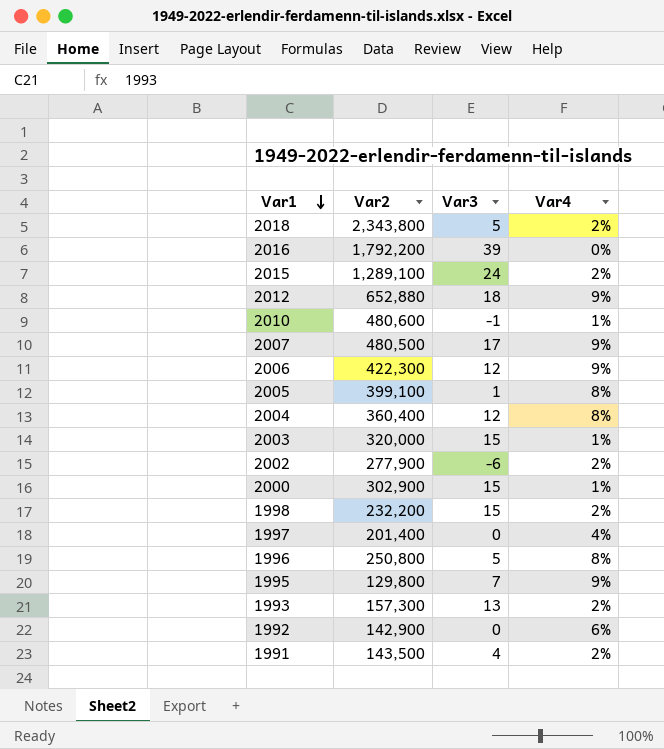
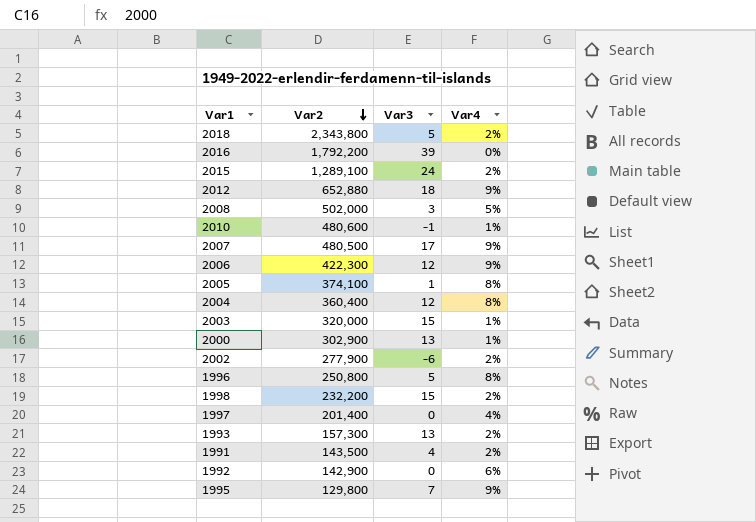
row order: Var1 descending -> Var2 descending
row 2008: none -> 502,000 | 3 | 5%
2005 | Var2: 399,100 -> 374,100
2000 | Var3: 15 -> 13

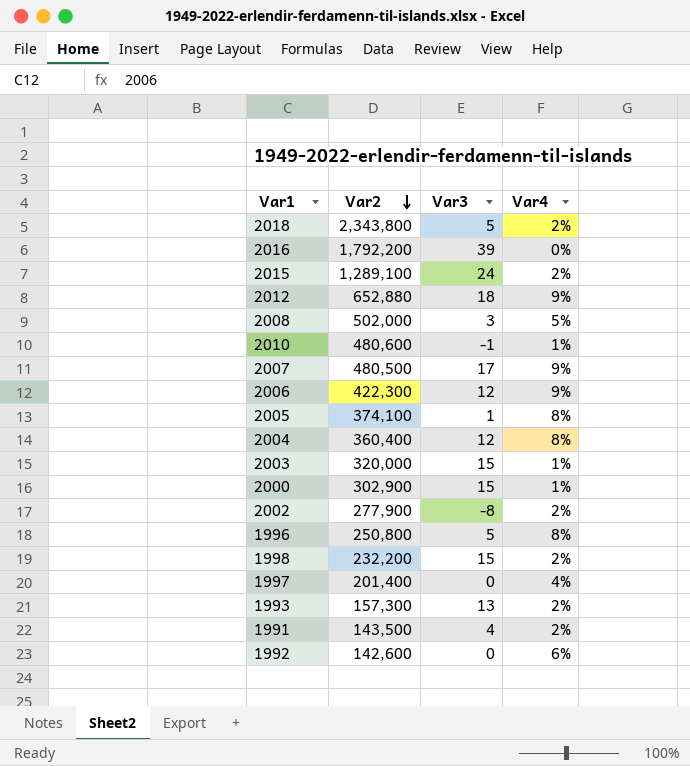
row 1995: 129,800 | 7 | 9% -> none
2000 | Var3: 13 -> 15
2002 | Var3: -6 -> -8
1992 | Var2: 142,900 -> 142,600

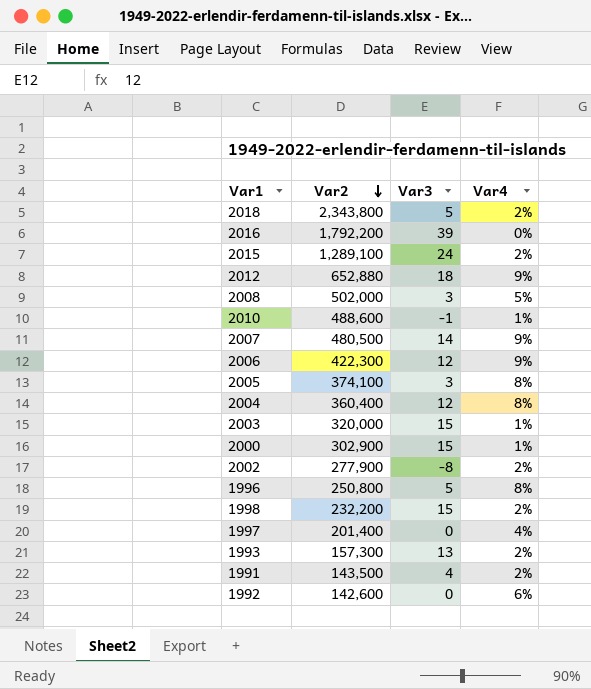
2010 | Var2: 480,600 -> 488,600
2007 | Var3: 17 -> 14
2005 | Var3: 1 -> 3

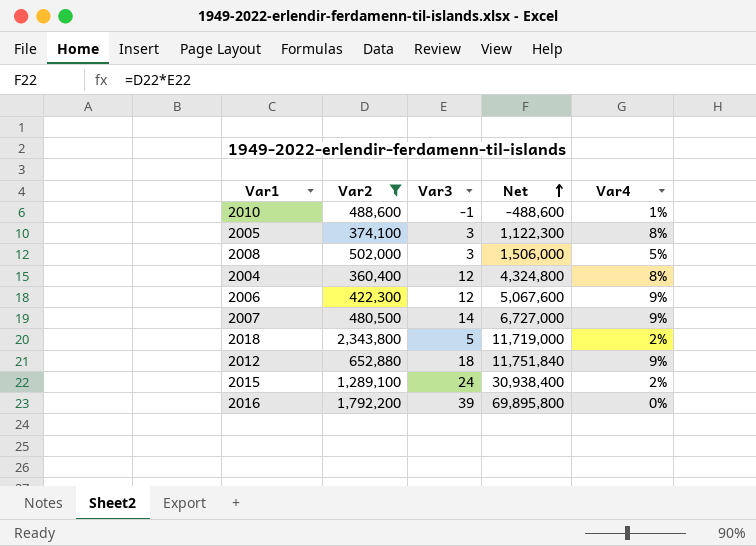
filter: none -> Var2 >= 360,400
row order: Var2 descending -> Net ascending
column Net | formula: none -> [Var2] * [Var3]

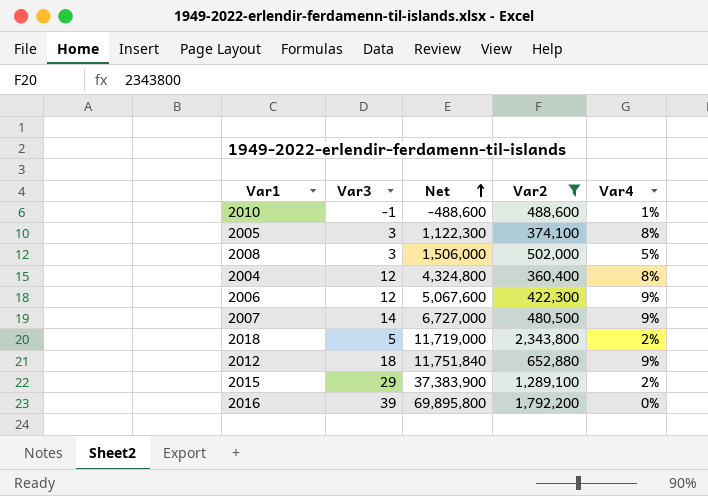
column Var2 | position: 2 -> 4
2015 | Var3: 24 -> 29
2015 | Net: 30,938,400 -> 37,383,900

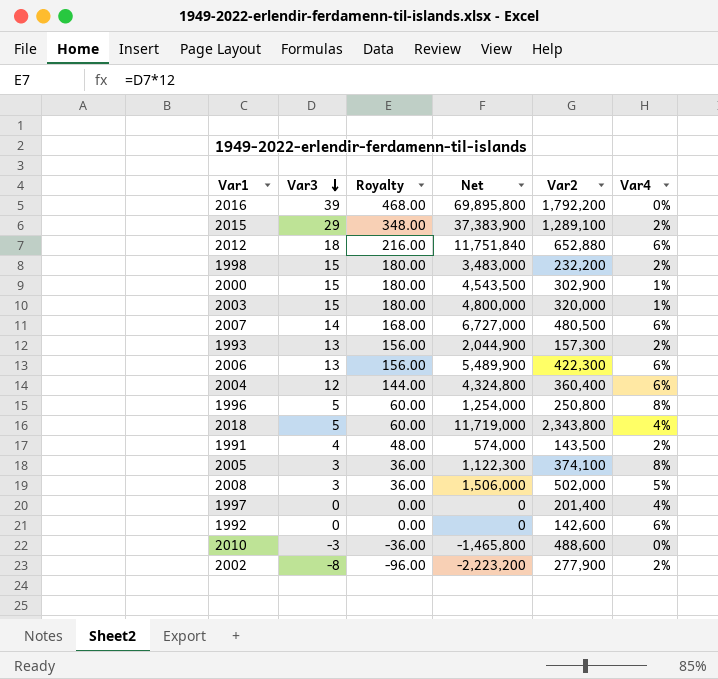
filter: Var2 >= 360,400 -> none
row order: Net ascending -> Var3 descending
column Royalty | formula: none -> [Var3] * 12
2012 | Var4: 9% -> 6%
2007 | Var4: 9% -> 6%
2006 | Var3: 12 -> 13
2006 | Net: 5,067,600 -> 5,489,900
2006 | Var4: 9% -> 6%
2004 | Var4: 8% -> 6%
2018 | Var4: 2% -> 4%
2010 | Var3: -1 -> -3
2010 | Net: -488,600 -> -1,465,800
2010 | Var4: 1% -> 0%

